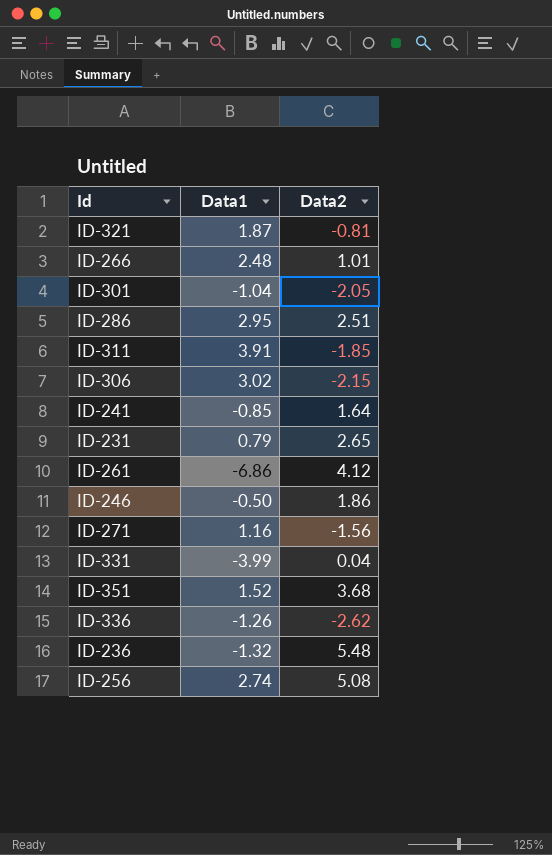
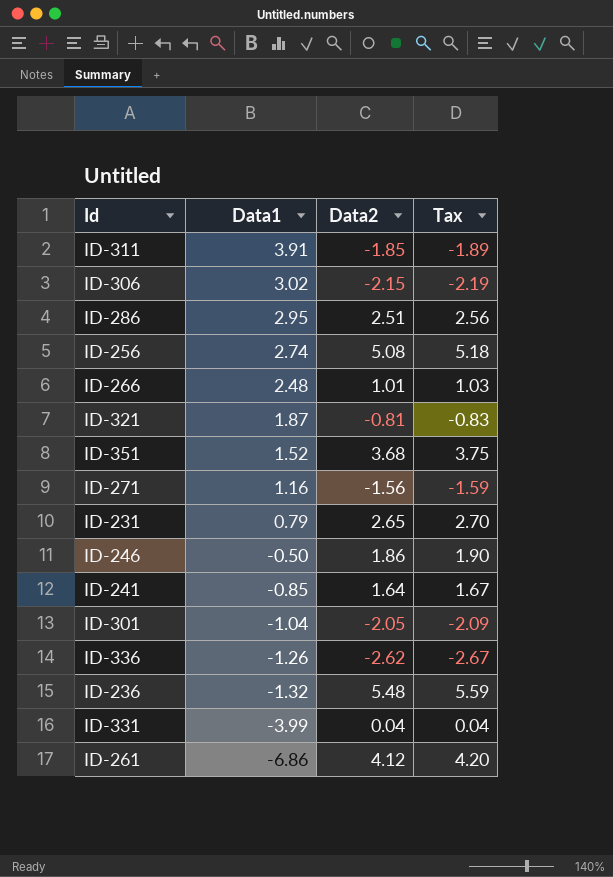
row order: none -> Data1 descending
column Tax | formula: none -> [Data2] * 1.02

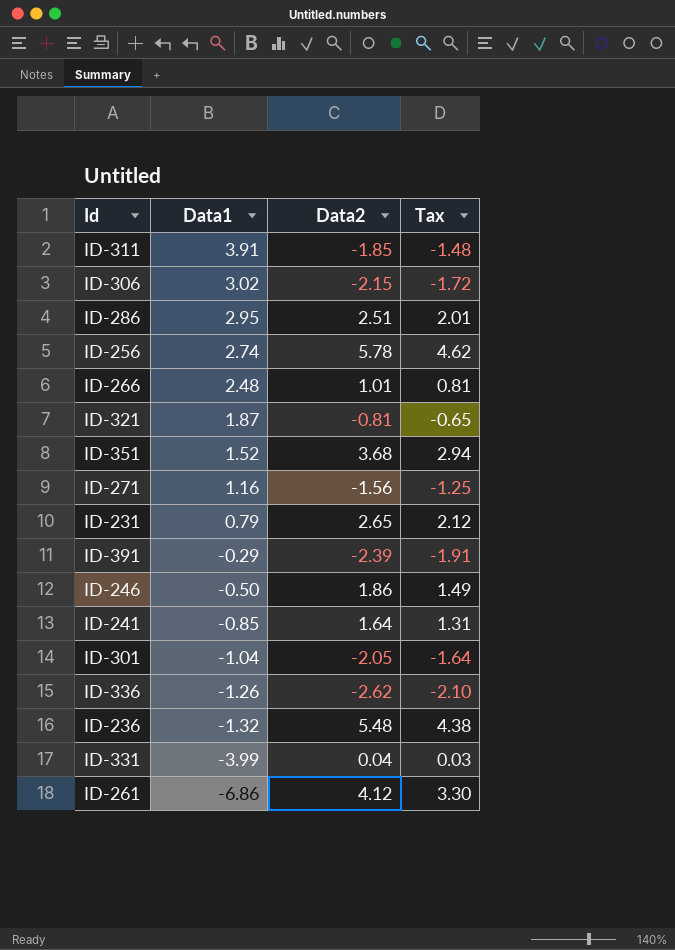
column Tax | formula: [Data2] * 1.02 -> [Data2] * 0.8
ID-256 | Data2: 5.08 -> 5.78
row ID-391: none -> -0.29 | -2.39 | -1.91

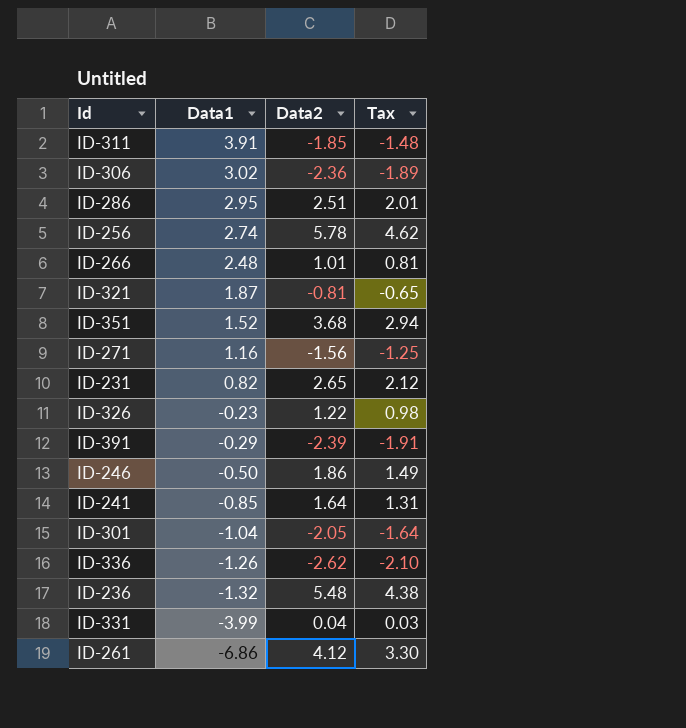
ID-306 | Data2: -2.15 -> -2.36
ID-306 | Tax: -1.72 -> -1.89
ID-231 | Data1: 0.79 -> 0.82
row ID-326: none -> -0.23 | 1.22 | 0.98

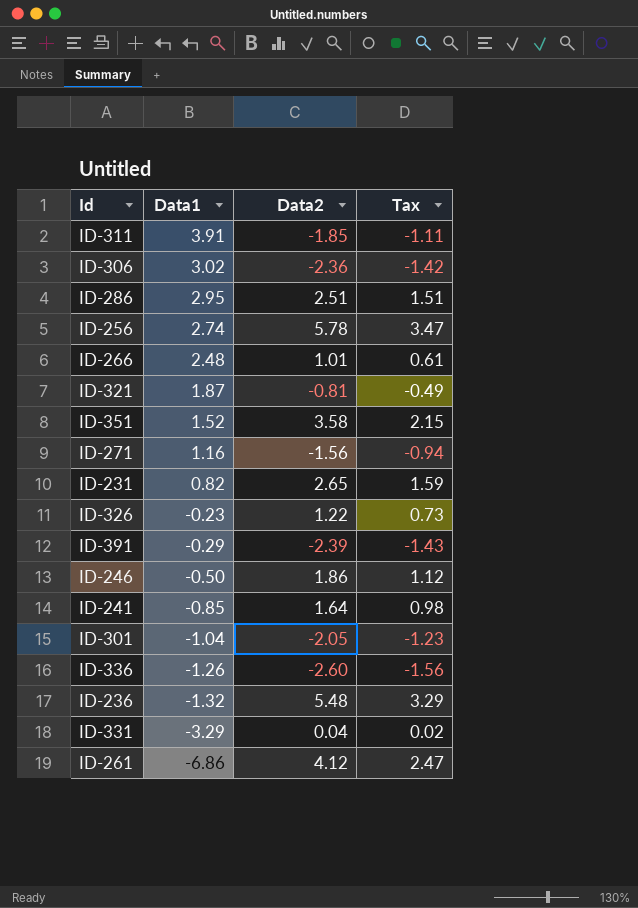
column Tax | formula: [Data2] * 0.8 -> [Data2] * 0.6
ID-351 | Data2: 3.68 -> 3.58
ID-336 | Data2: -2.62 -> -2.60
ID-331 | Data1: -3.99 -> -3.29

